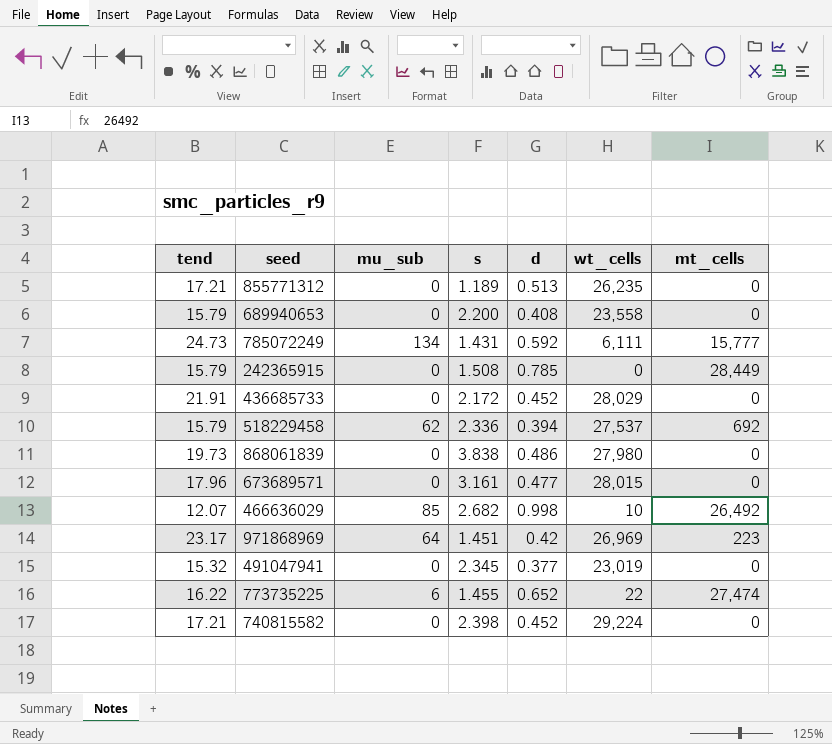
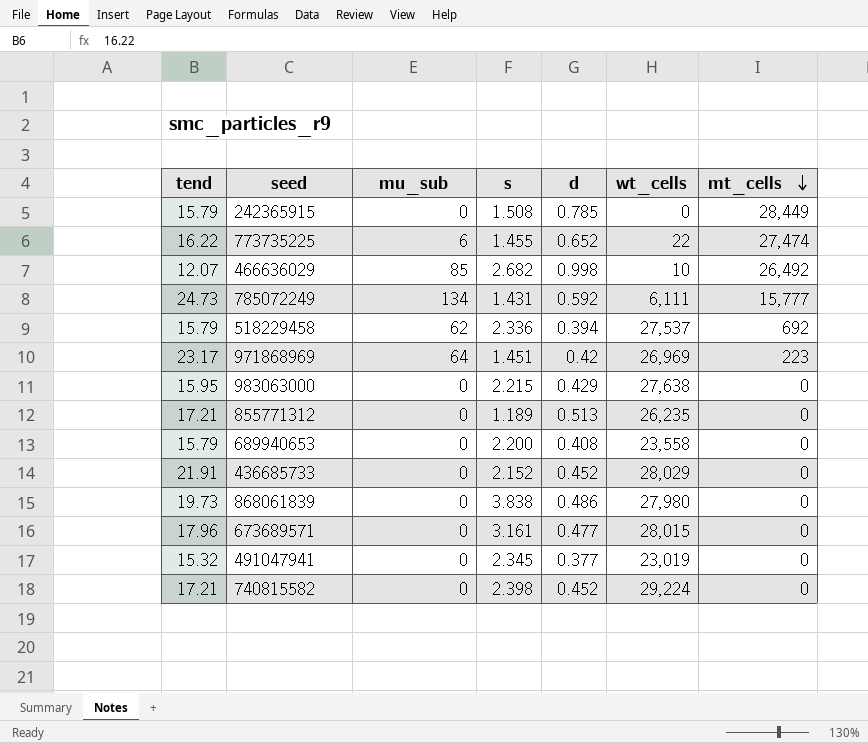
row order: none -> mt_cells descending
row 983063000: none -> 15.95 | 0 | 2.215 | 0.429 | 27,638 | 0
436685733 | s: 2.172 -> 2.152

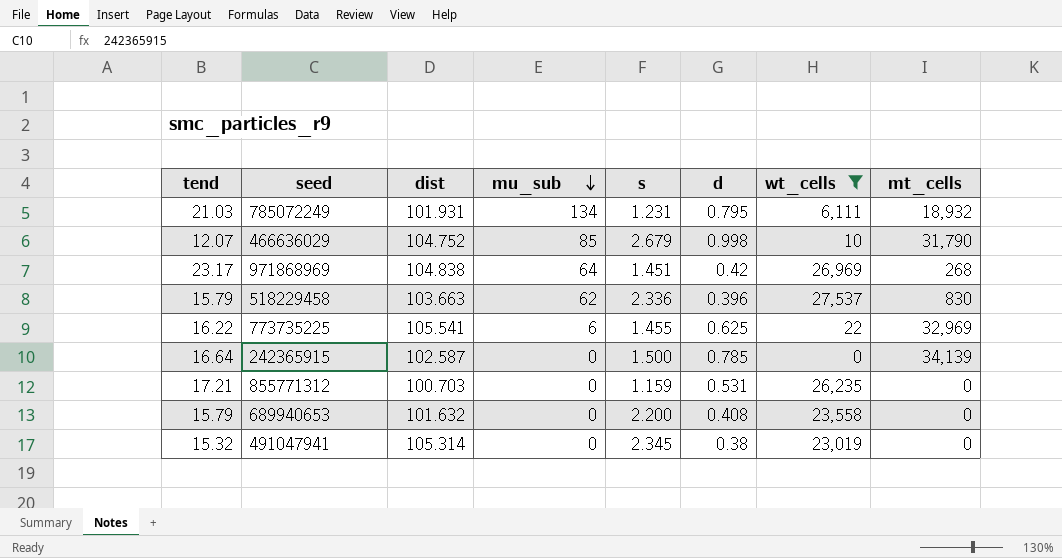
filter: none -> wt_cells <= 27,537
row order: mt_cells descending -> mu_sub descending
column dist | position: none -> 3
785072249 | tend: 24.73 -> 21.03
785072249 | s: 1.431 -> 1.231
785072249 | d: 0.592 -> 0.795
785072249 | mt_cells: 15,777 -> 18,932
466636029 | s: 2.682 -> 2.679
466636029 | mt_cells: 26,492 -> 31,790
971868969 | mt_cells: 223 -> 268
518229458 | d: 0.394 -> 0.396
518229458 | mt_cells: 692 -> 830
773735225 | d: 0.652 -> 0.625
773735225 | mt_cells: 27,474 -> 32,969
242365915 | tend: 15.79 -> 16.64
242365915 | s: 1.508 -> 1.500
242365915 | mt_cells: 28,449 -> 34,139
855771312 | s: 1.189 -> 1.159
855771312 | d: 0.513 -> 0.531
491047941 | d: 0.377 -> 0.38

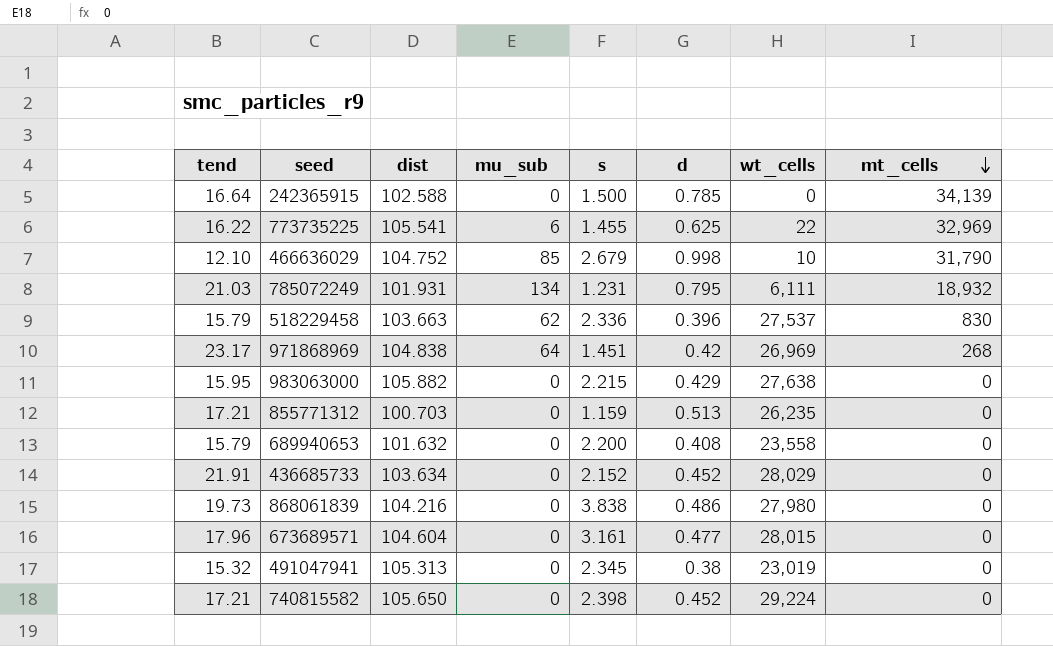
filter: wt_cells <= 27,537 -> none
row order: mu_sub descending -> mt_cells descending
242365915 | dist: 102.587 -> 102.588
466636029 | tend: 12.07 -> 12.10
855771312 | d: 0.531 -> 0.513
491047941 | dist: 105.314 -> 105.313

